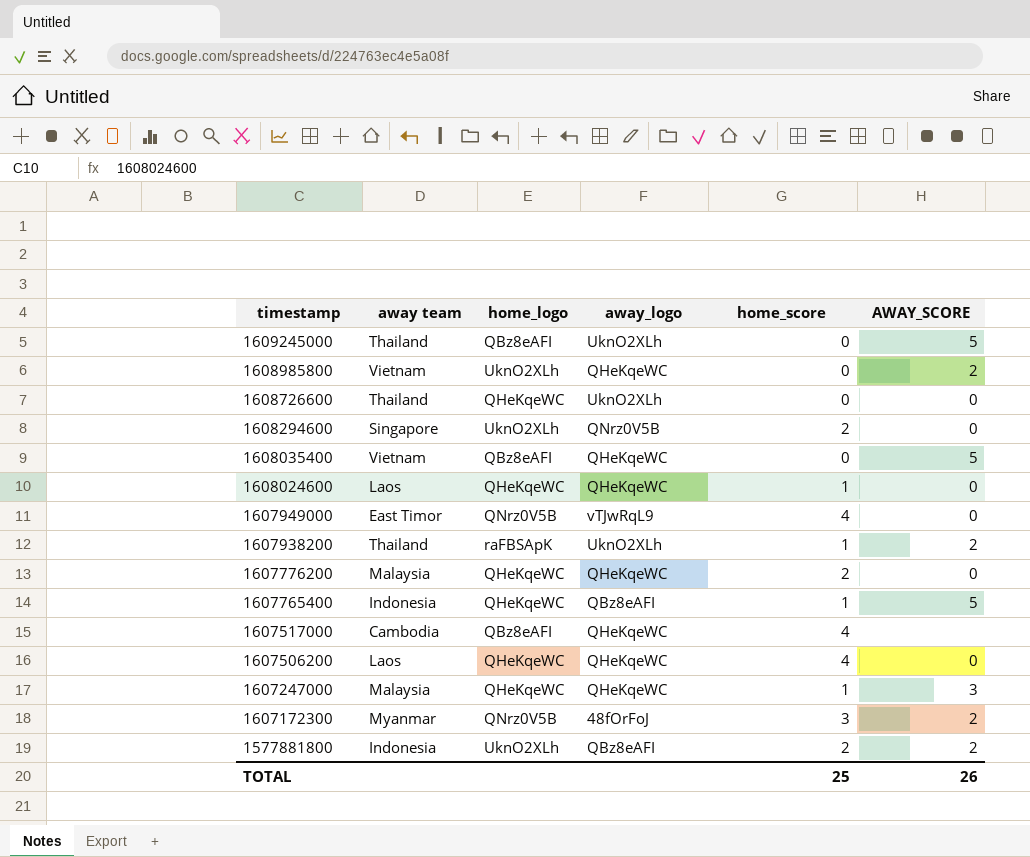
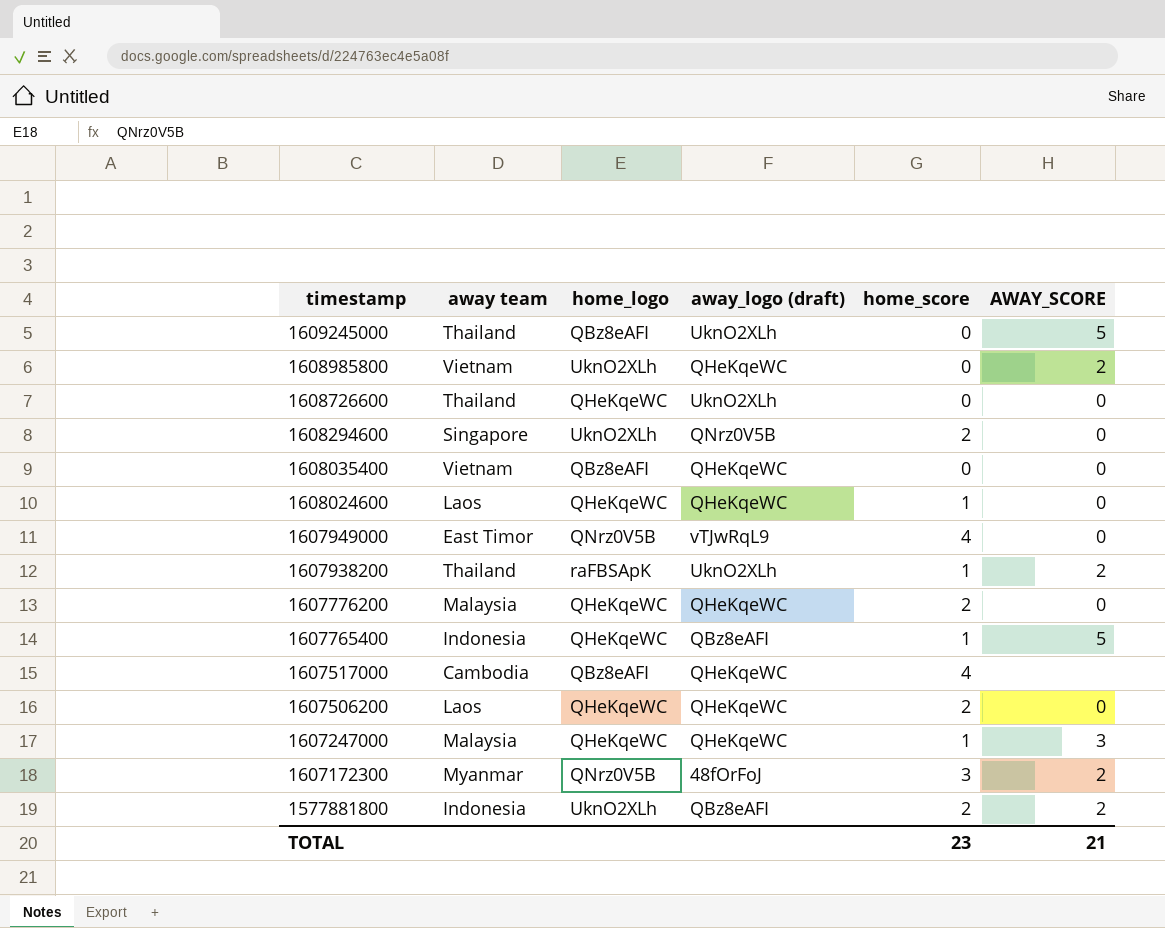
column name: away_logo -> away_logo (draft)
1608035400 | AWAY_SCORE: 5 -> 0
1607506200 | home_score: 4 -> 2
TOTAL | home_score: 25 -> 23
TOTAL | AWAY_SCORE: 26 -> 21

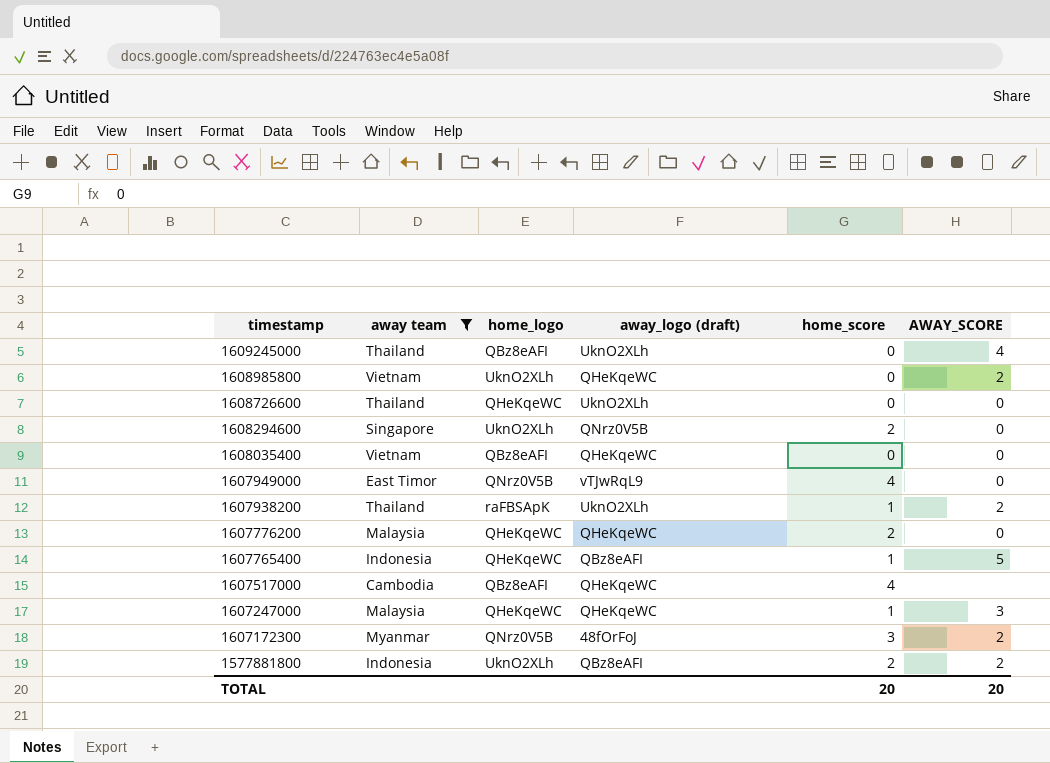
filter: none -> away team != Laos
1609245000 | AWAY_SCORE: 5 -> 4
TOTAL | home_score: 23 -> 20
TOTAL | AWAY_SCORE: 21 -> 20

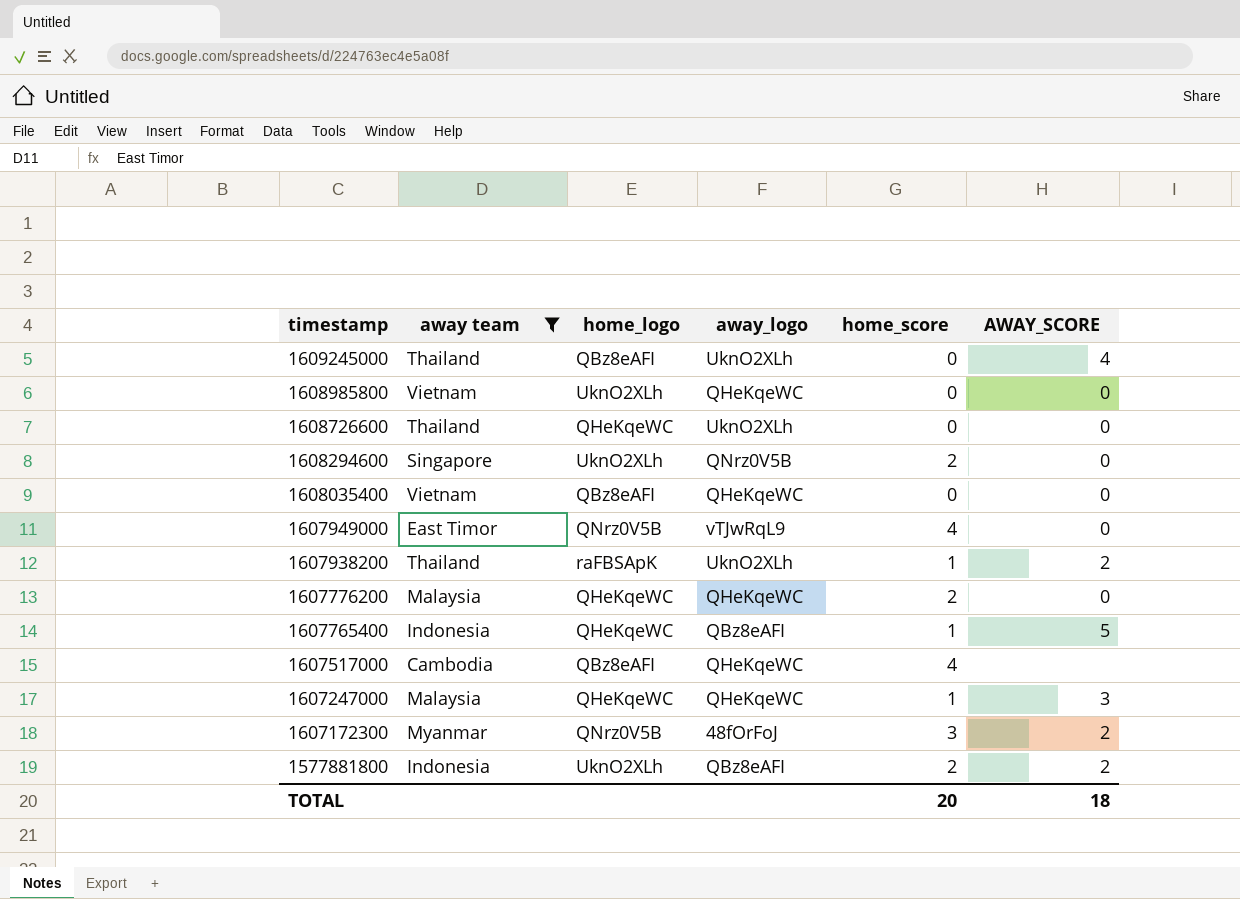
column name: away_logo (draft) -> away_logo
1608985800 | AWAY_SCORE: 2 -> 0
TOTAL | AWAY_SCORE: 20 -> 18

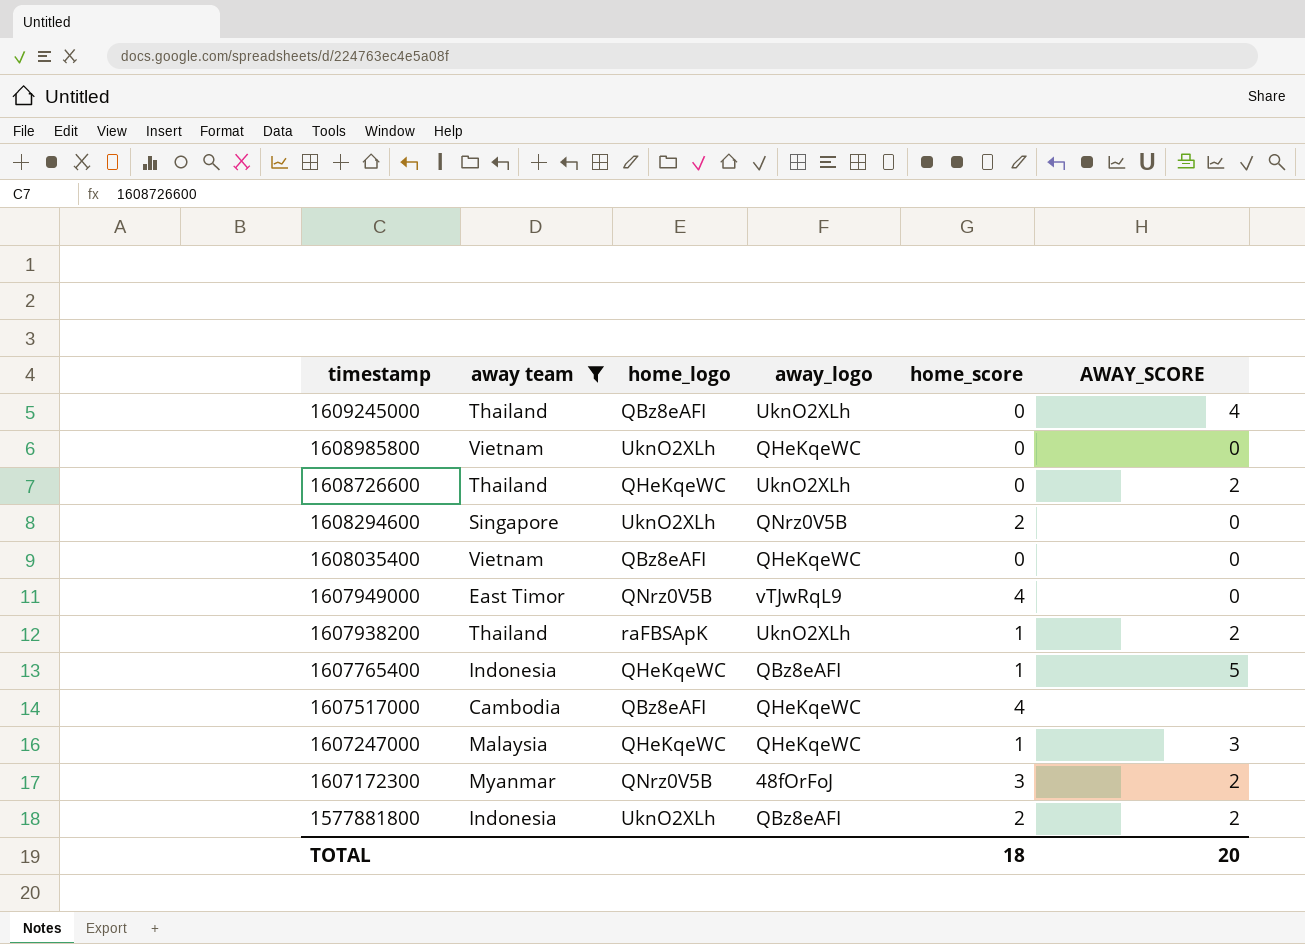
row 1607776200: Malaysia | QHeKqeWC | QHeKqeWC | 2 | 0 -> none
1608726600 | AWAY_SCORE: 0 -> 2
TOTAL | home_score: 20 -> 18
TOTAL | AWAY_SCORE: 18 -> 20

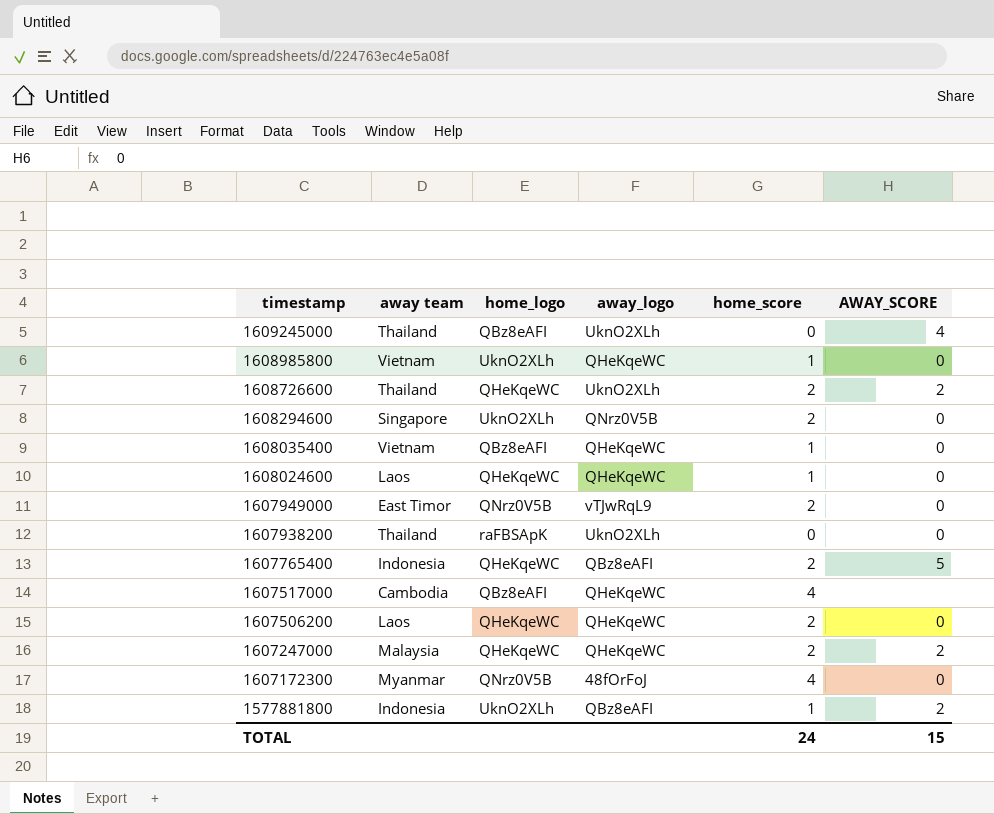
filter: away team != Laos -> none
1608985800 | home_score: 0 -> 1
1608726600 | home_score: 0 -> 2
1608035400 | home_score: 0 -> 1
1607949000 | home_score: 4 -> 2
1607938200 | home_score: 1 -> 0
1607938200 | AWAY_SCORE: 2 -> 0
1607765400 | home_score: 1 -> 2
1607247000 | home_score: 1 -> 2
1607247000 | AWAY_SCORE: 3 -> 2
1607172300 | home_score: 3 -> 4
1607172300 | AWAY_SCORE: 2 -> 0
1577881800 | home_score: 2 -> 1
TOTAL | home_score: 18 -> 24
TOTAL | AWAY_SCORE: 20 -> 15

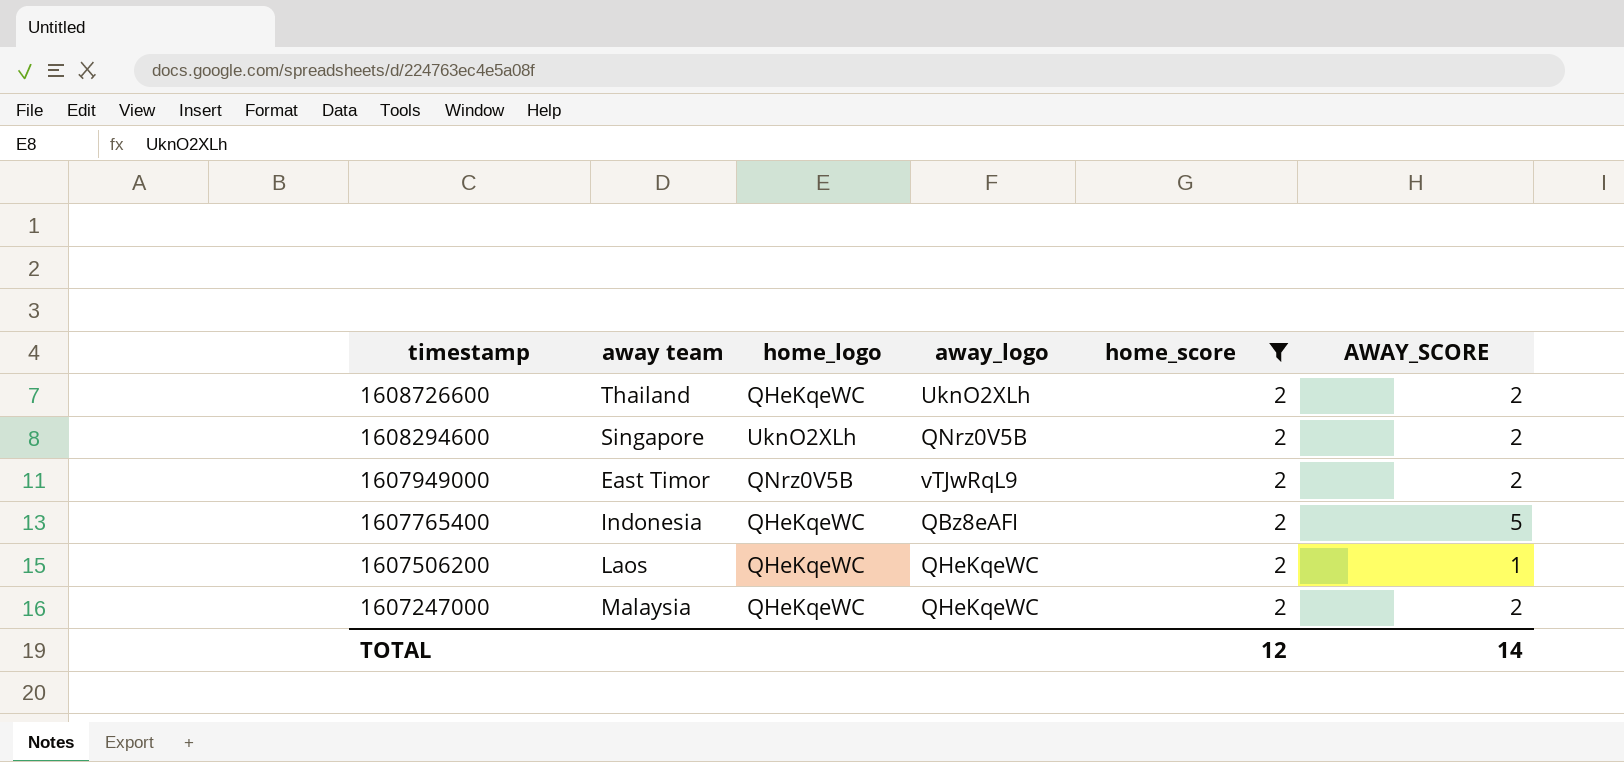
filter: none -> home_score = 2
1608294600 | AWAY_SCORE: 0 -> 2
1607949000 | AWAY_SCORE: 0 -> 2
1607506200 | AWAY_SCORE: 0 -> 1
TOTAL | home_score: 24 -> 12
TOTAL | AWAY_SCORE: 15 -> 14

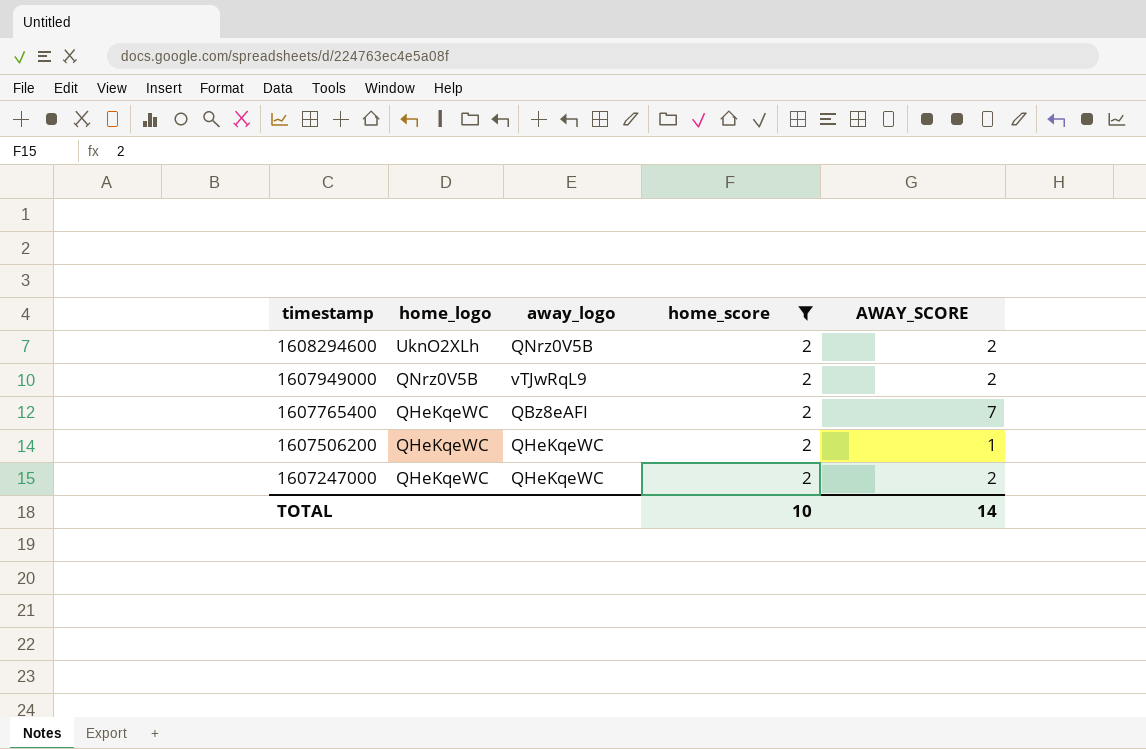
column away team | position: 2 -> none
row 1608726600: Thailand | QHeKqeWC | UknO2XLh | 2 | 2 -> none
1607765400 | AWAY_SCORE: 5 -> 7
TOTAL | home_score: 12 -> 10

